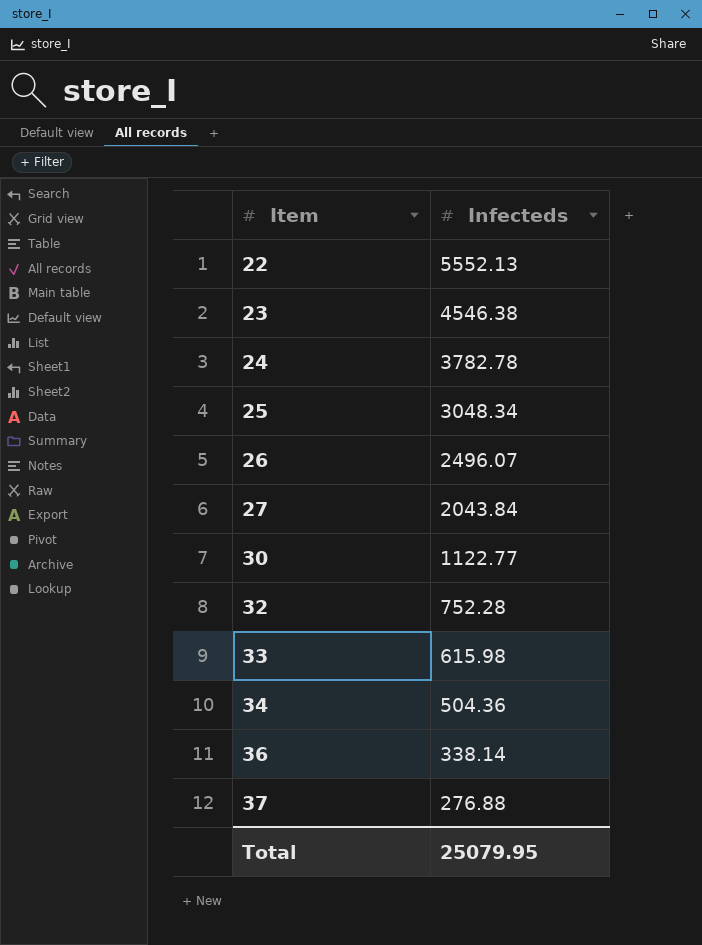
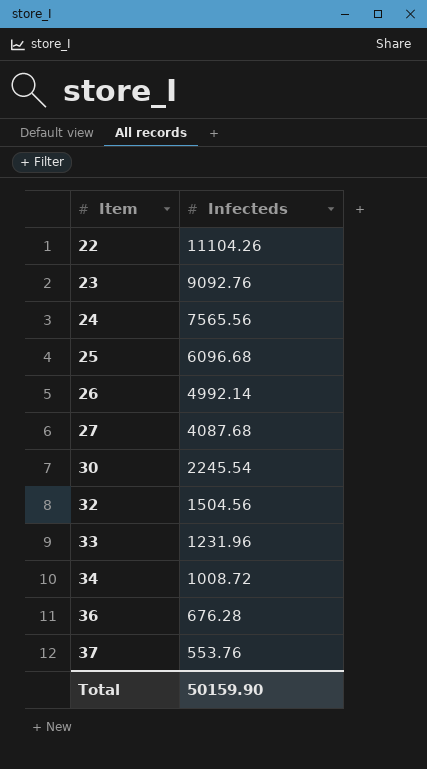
22 | Infecteds: 5552.13 -> 11104.26
23 | Infecteds: 4546.38 -> 9092.76
24 | Infecteds: 3782.78 -> 7565.56
25 | Infecteds: 3048.34 -> 6096.68
26 | Infecteds: 2496.07 -> 4992.14
27 | Infecteds: 2043.84 -> 4087.68
30 | Infecteds: 1122.77 -> 2245.54
32 | Infecteds: 752.28 -> 1504.56
33 | Infecteds: 615.98 -> 1231.96
34 | Infecteds: 504.36 -> 1008.72
36 | Infecteds: 338.14 -> 676.28
37 | Infecteds: 276.88 -> 553.76
Total | Infecteds: 25079.95 -> 50159.90

